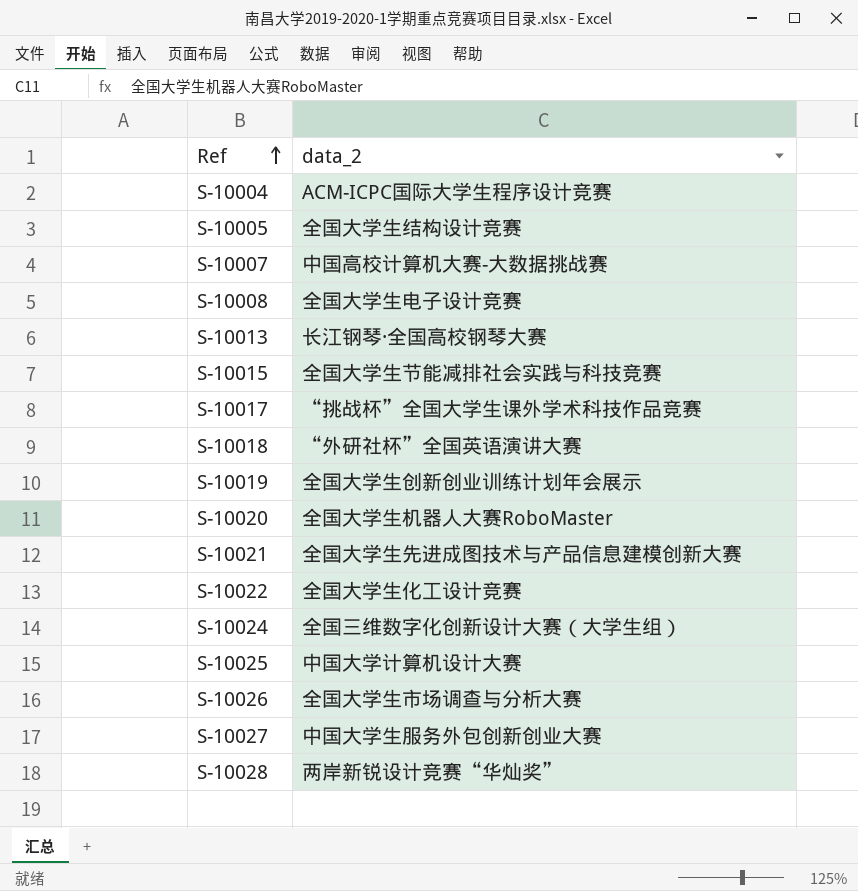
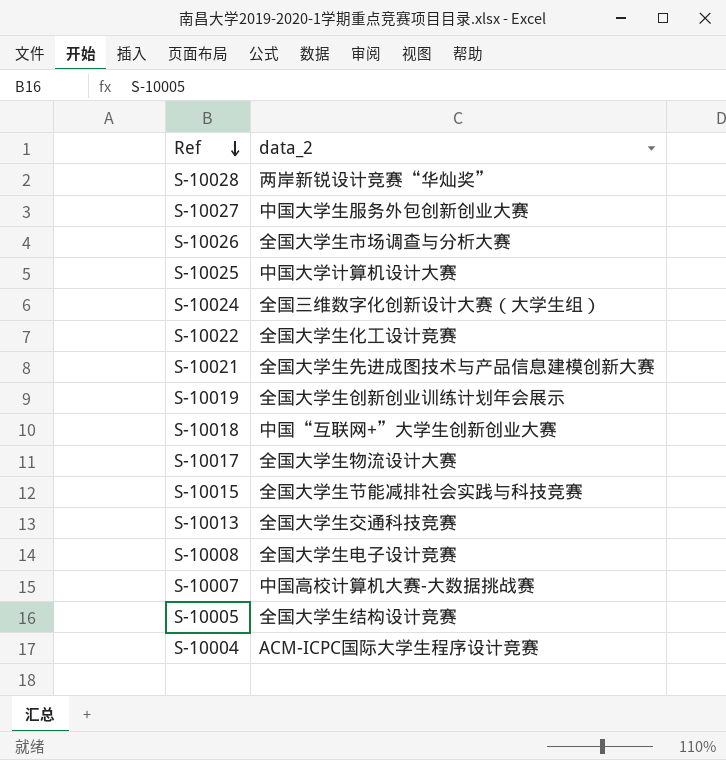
row order: Ref ascending -> Ref descending
row S-10020: 全国大学生机器人大赛RoboMaster -> none
S-10018 | data_2: “外研社杯”全国英语演讲大赛 -> 中国“互联网+”大学生创新创业大赛
S-10017 | data_2: “挑战杯”全国大学生课外学术科技作品竞赛 -> 全国大学生物流设计大赛
S-10013 | data_2: 长江钢琴·全国高校钢琴大赛 -> 全国大学生交通科技竞赛

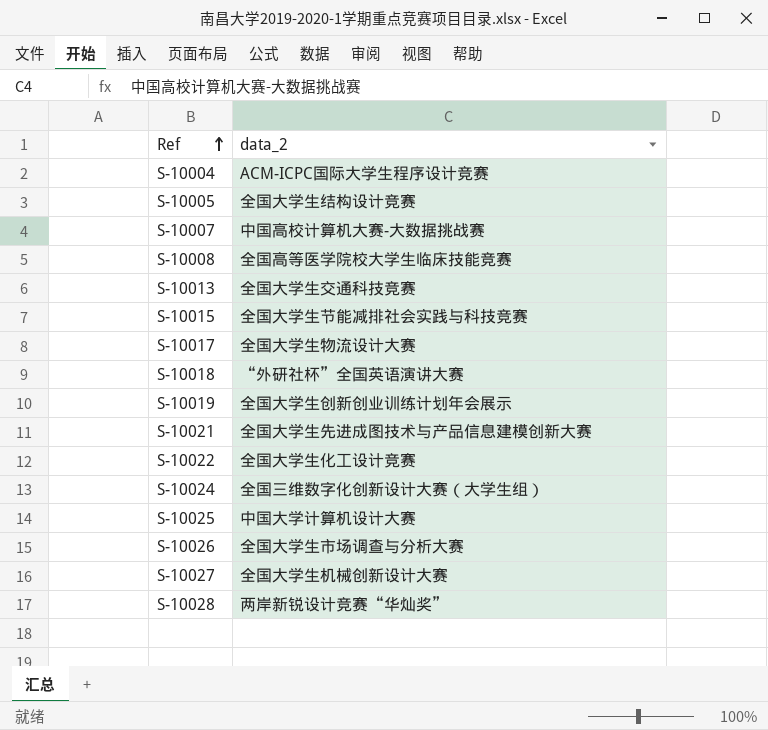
row order: Ref descending -> Ref ascending
S-10008 | data_2: 全国大学生电子设计竞赛 -> 全国高等医学院校大学生临床技能竞赛
S-10018 | data_2: 中国“互联网+”大学生创新创业大赛 -> “外研社杯”全国英语演讲大赛
S-10027 | data_2: 中国大学生服务外包创新创业大赛 -> 全国大学生机械创新设计大赛

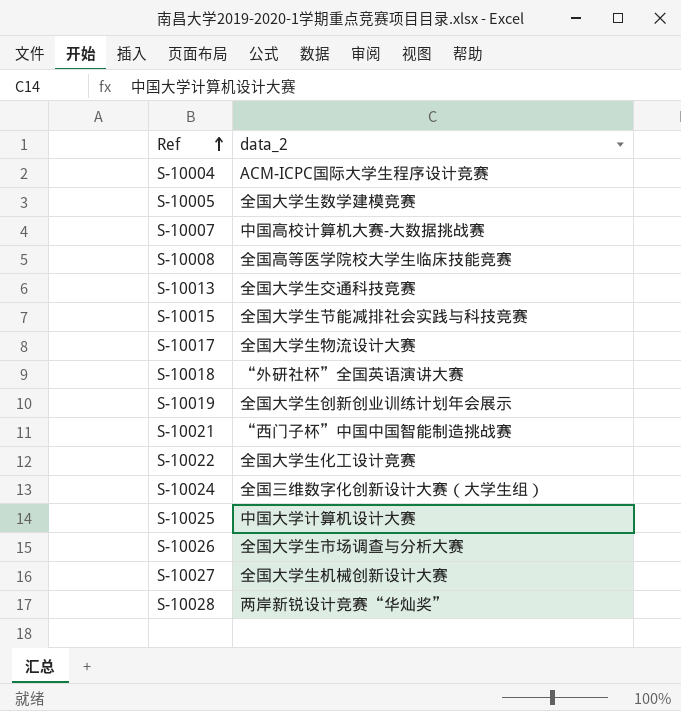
S-10005 | data_2: 全国大学生结构设计竞赛 -> 全国大学生数学建模竞赛
S-10021 | data_2: 全国大学生先进成图技术与产品信息建模创新大赛 -> “西门子杯”中国中国智能制造挑战赛

